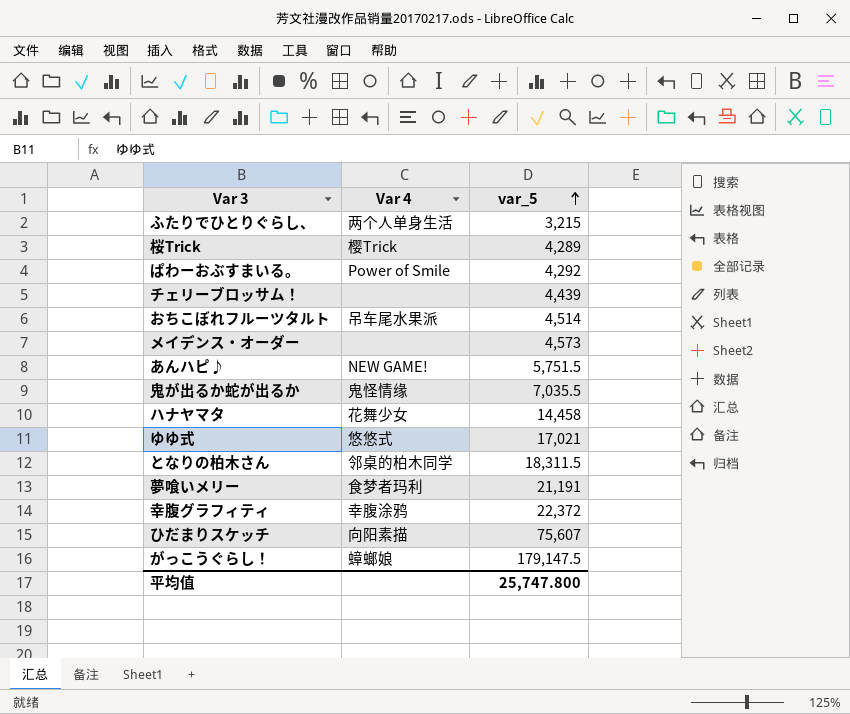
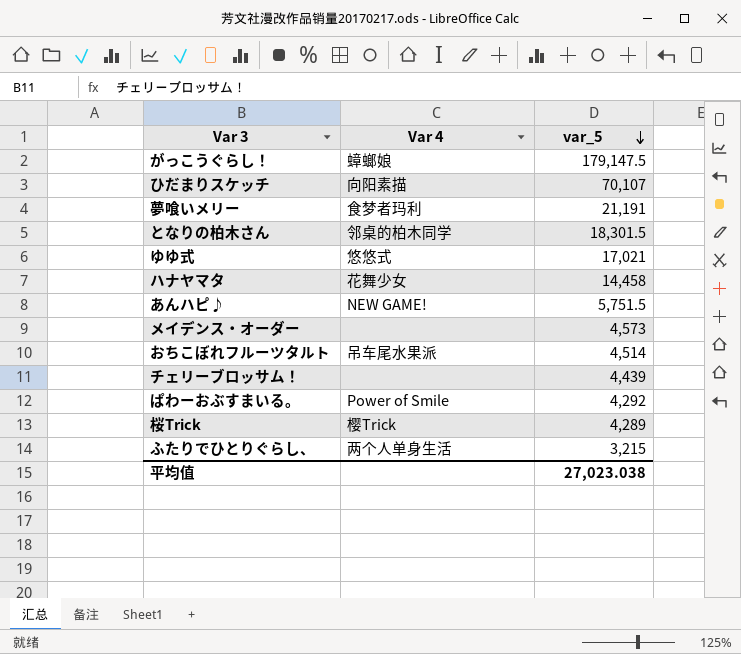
row order: var_5 ascending -> var_5 descending
row 鬼が出るか蛇が出るか: 鬼怪情缘 | 7,035.5 -> none
row 幸腹グラフィティ: 幸腹涂鸦 | 22,372 -> none
ひだまりスケッチ | var_5: 75,607 -> 70,107
となりの柏木さん | var_5: 18,311.5 -> 18,301.5
平均值 | var_5: 25,747.800 -> 27,023.038

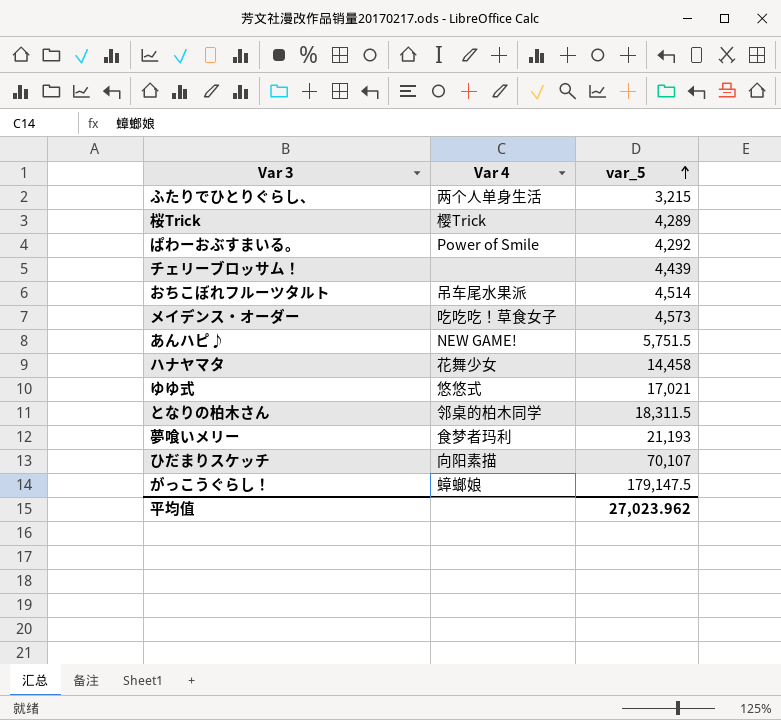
row order: var_5 descending -> var_5 ascending
メイデンス・オーダー | Var 4: none -> 吃吃吃！草食女子
となりの柏木さん | var_5: 18,301.5 -> 18,311.5
夢喰いメリー | var_5: 21,191 -> 21,193
平均值 | var_5: 27,023.038 -> 27,023.962

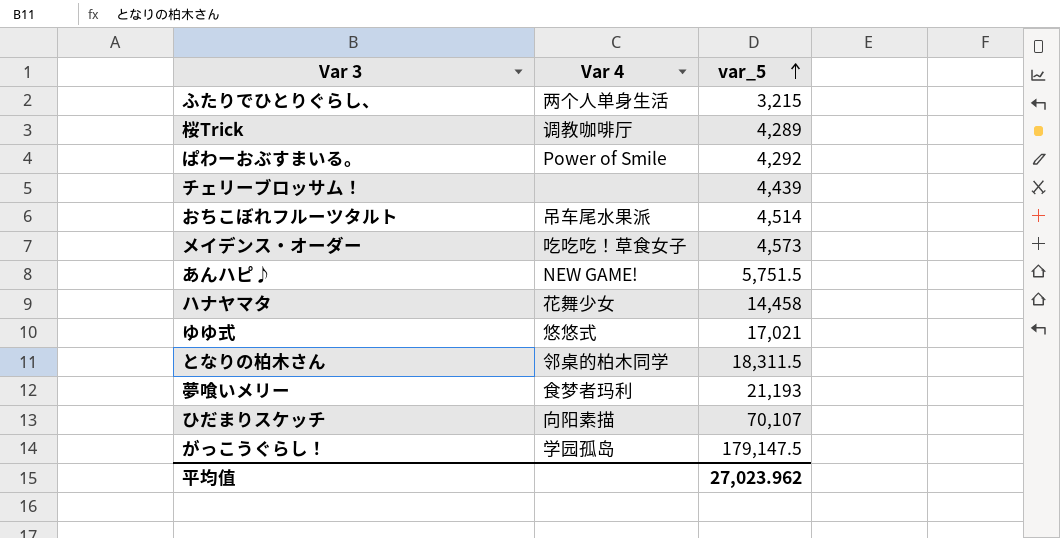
桜Trick | Var 4: 樱Trick -> 调教咖啡厅
がっこうぐらし！ | Var 4: 蟑螂娘 -> 学园孤岛

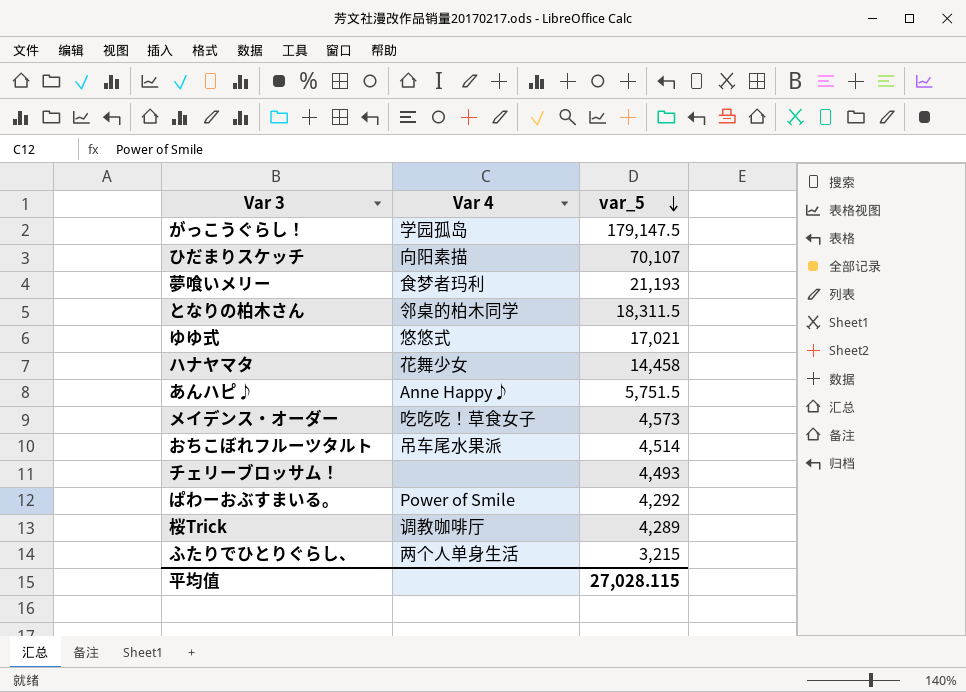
row order: var_5 ascending -> var_5 descending
あんハピ♪ | Var 4: NEW GAME! -> Anne Happy♪
チェリーブロッサム！ | var_5: 4,439 -> 4,493
平均值 | var_5: 27,023.962 -> 27,028.115

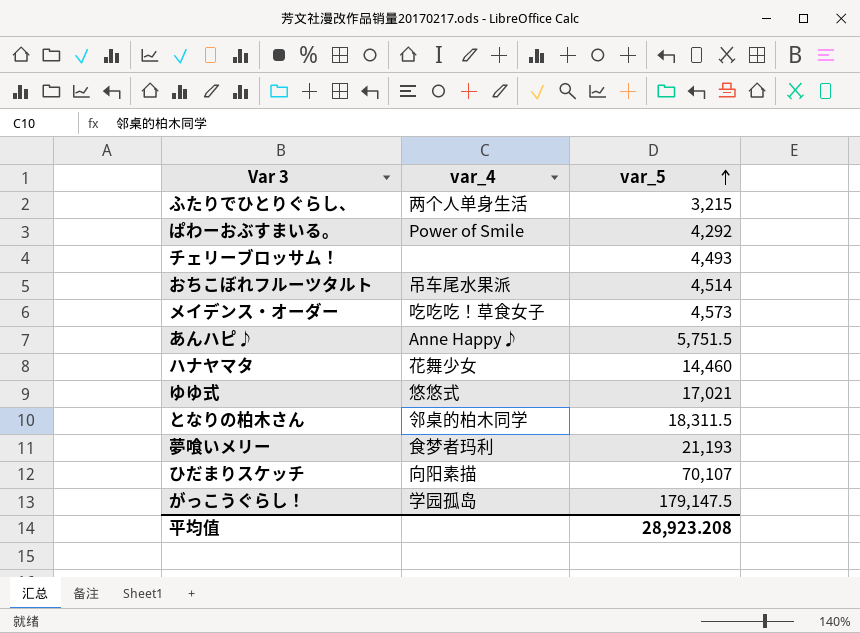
row order: var_5 descending -> var_5 ascending
column name: Var 4 -> var_4
row 桜Trick: 调教咖啡厅 | 4,289 -> none
ハナヤマタ | var_5: 14,458 -> 14,460
平均值 | var_5: 27,028.115 -> 28,923.208

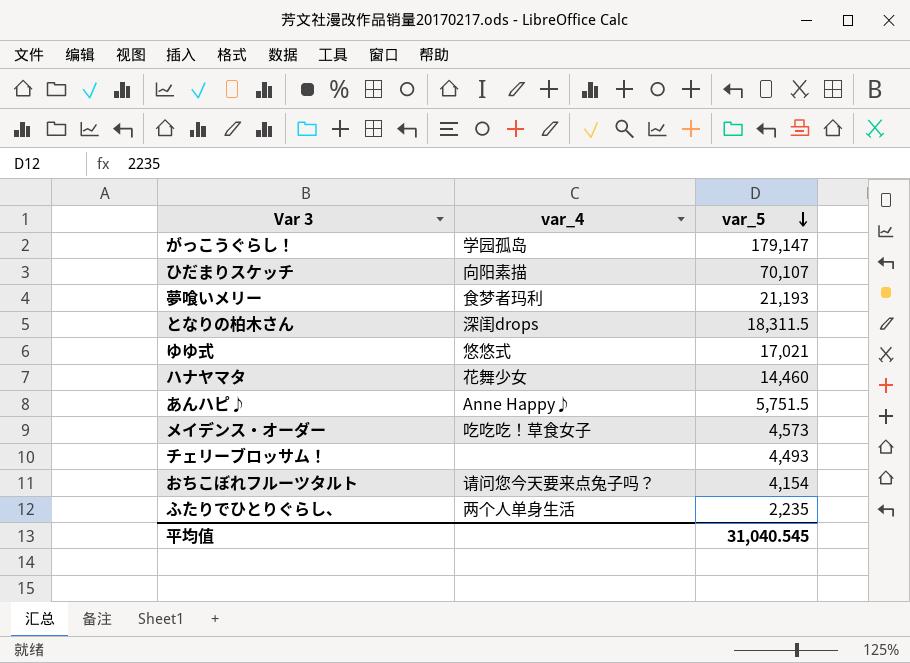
row order: var_5 ascending -> var_5 descending
row ぱわーおぶすまいる。: Power of Smile | 4,292 -> none
がっこうぐらし！ | var_5: 179,147.5 -> 179,147
となりの柏木さん | var_4: 邻桌的柏木同学 -> 深闺drops
おちこぼれフルーツタルト | var_4: 吊车尾水果派 -> 请问您今天要来点兔子吗？
おちこぼれフルーツタルト | var_5: 4,514 -> 4,154
ふたりでひとりぐらし、 | var_5: 3,215 -> 2,235
平均值 | var_5: 28,923.208 -> 31,040.545

